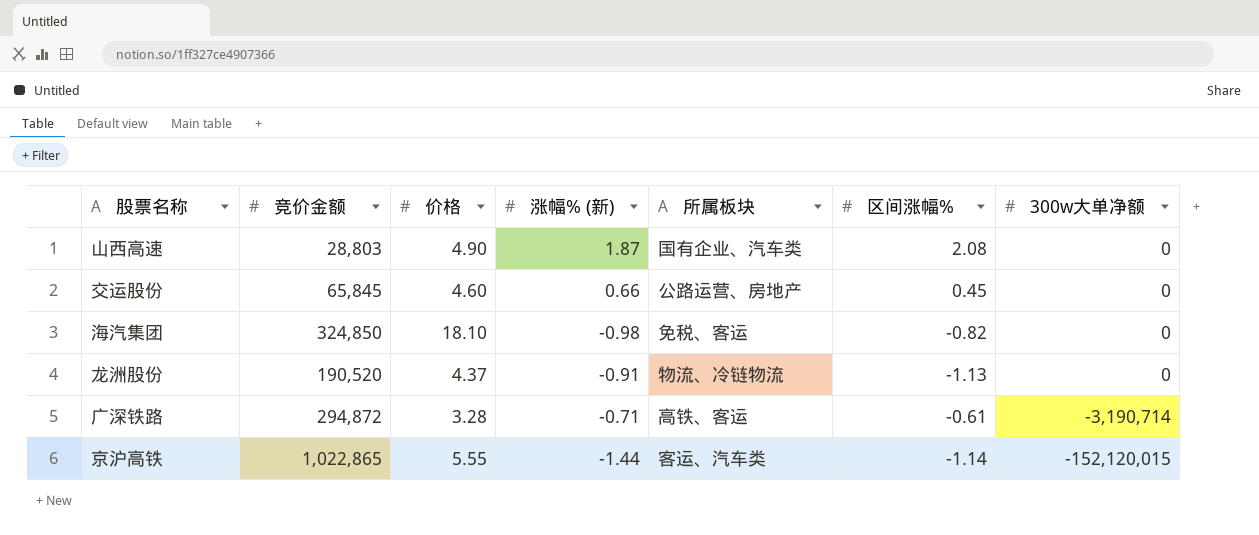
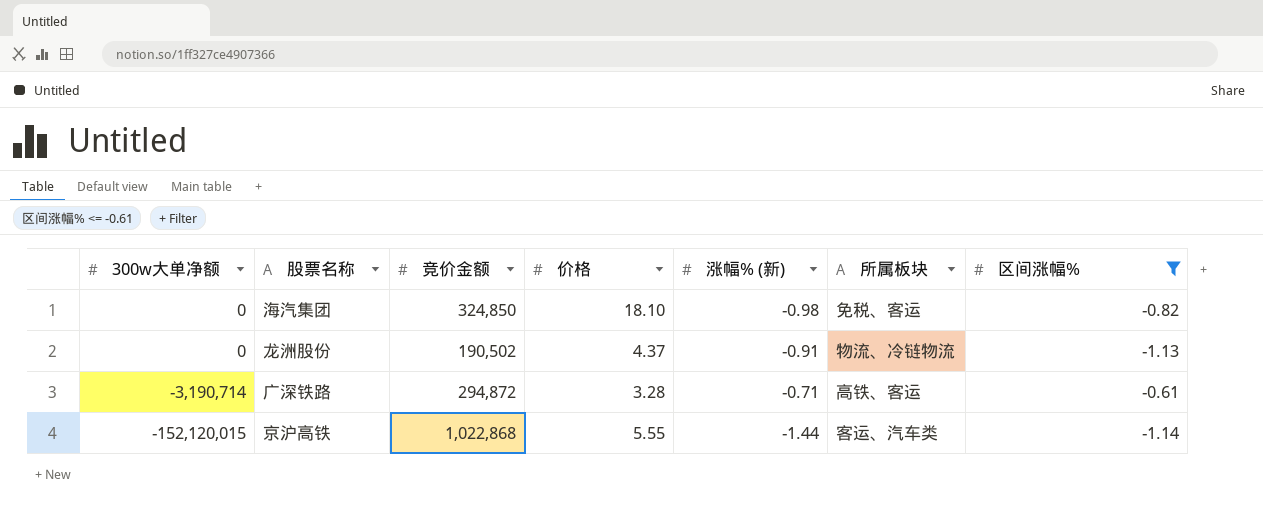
filter: none -> 区间涨幅% <= -0.61
column 300w大单净额 | position: 7 -> 1
龙洲股份 | 竞价金额: 190,520 -> 190,502
京沪高铁 | 竞价金额: 1,022,865 -> 1,022,868

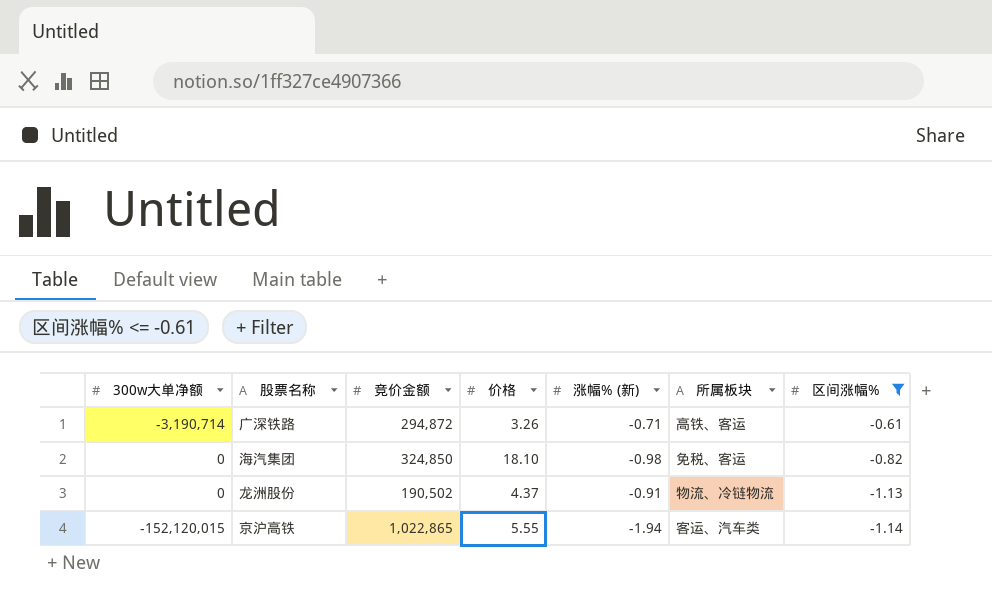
row order: 300w大单净额 descending -> 区间涨幅% descending
广深铁路 | 价格: 3.28 -> 3.26
京沪高铁 | 竞价金额: 1,022,868 -> 1,022,865
京沪高铁 | 涨幅% (新): -1.44 -> -1.94

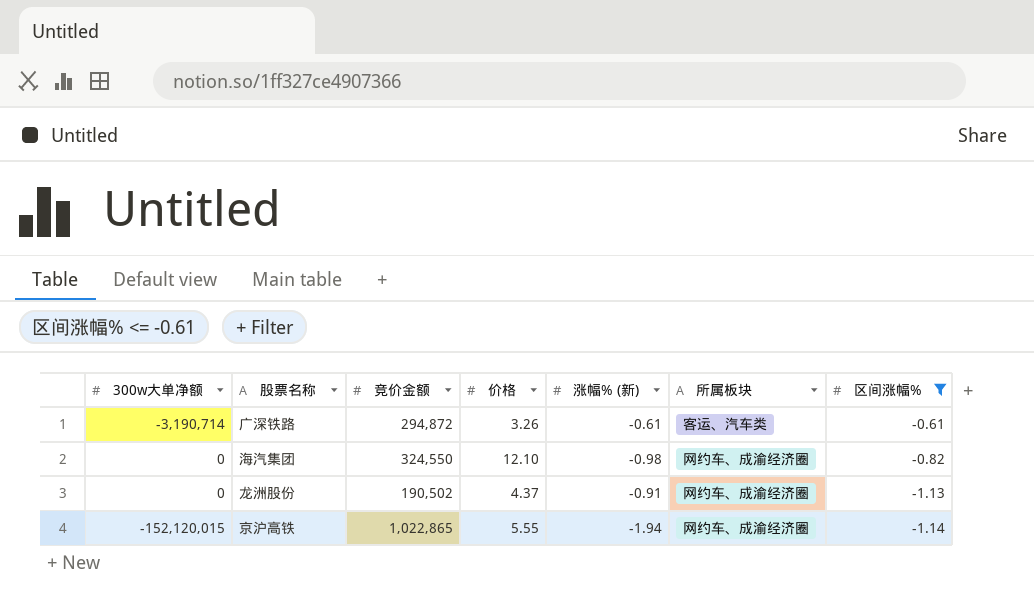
广深铁路 | 涨幅% (新): -0.71 -> -0.61
广深铁路 | 所属板块: 高铁、客运 -> 客运、汽车类
海汽集团 | 竞价金额: 324,850 -> 324,550
海汽集团 | 价格: 18.10 -> 12.10
海汽集团 | 所属板块: 免税、客运 -> 网约车、成渝经济圈
龙洲股份 | 所属板块: 物流、冷链物流 -> 网约车、成渝经济圈
京沪高铁 | 所属板块: 客运、汽车类 -> 网约车、成渝经济圈

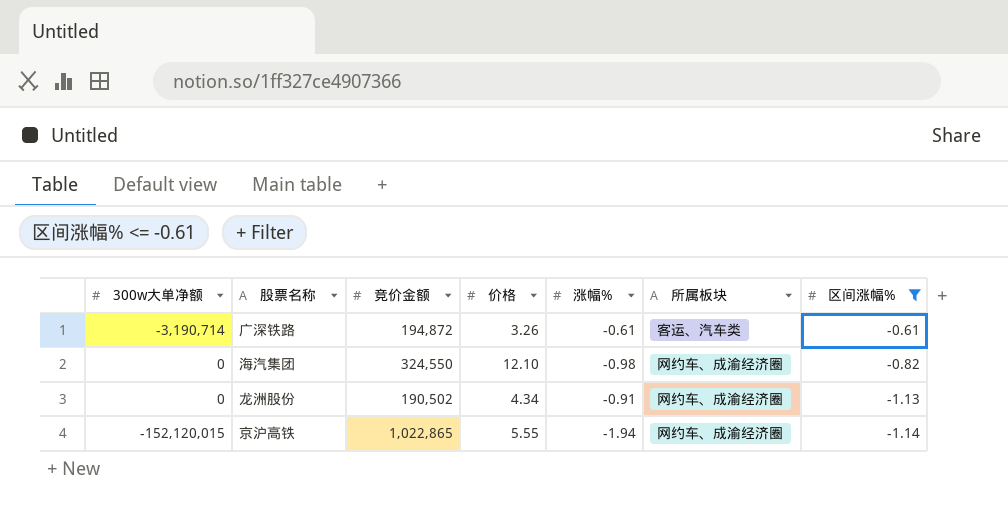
column name: 涨幅% (新) -> 涨幅%
广深铁路 | 竞价金额: 294,872 -> 194,872
龙洲股份 | 价格: 4.37 -> 4.34

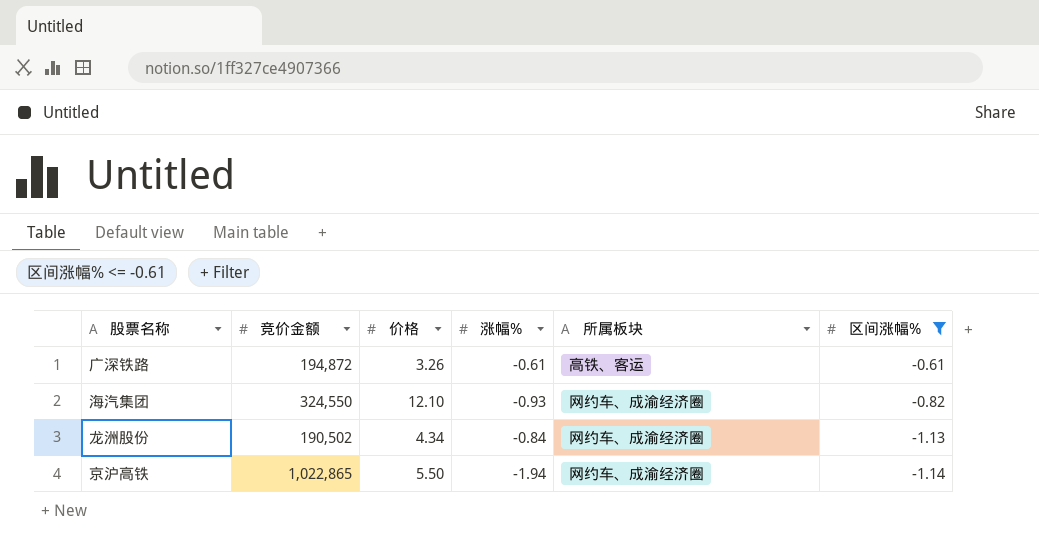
column 300w大单净额 | position: 1 -> none
广深铁路 | 所属板块: 客运、汽车类 -> 高铁、客运
海汽集团 | 涨幅%: -0.98 -> -0.93
龙洲股份 | 涨幅%: -0.91 -> -0.84
京沪高铁 | 价格: 5.55 -> 5.50

